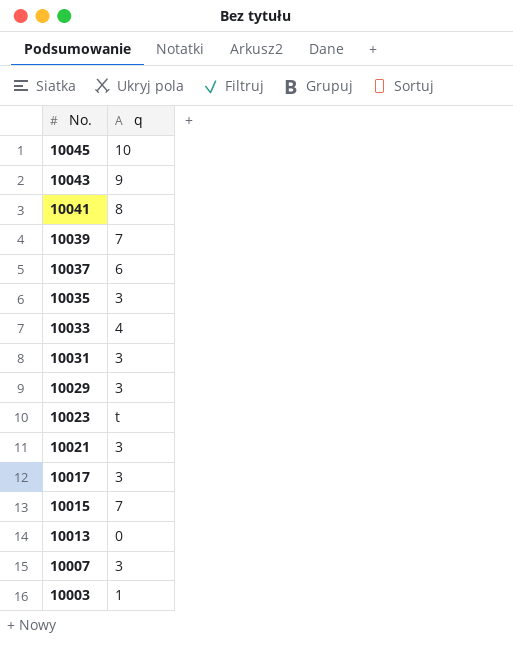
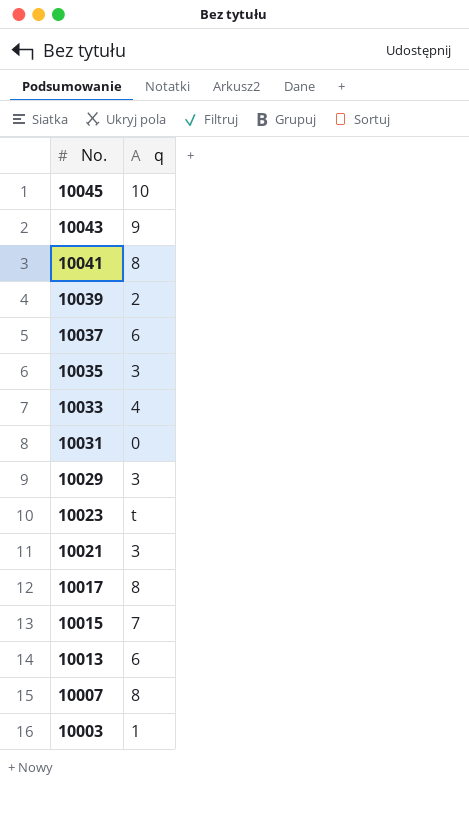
10039 | q: 7 -> 2
10031 | q: 3 -> 0
10017 | q: 3 -> 8
10013 | q: 0 -> 6
10007 | q: 3 -> 8

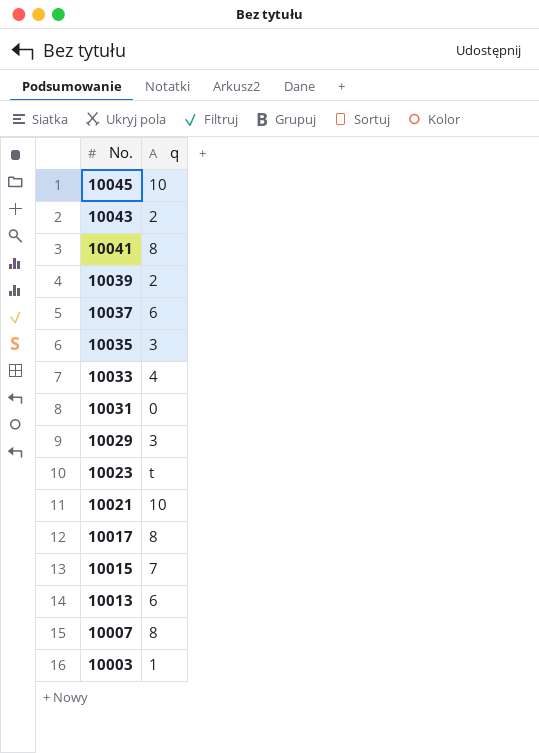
10043 | q: 9 -> 2
10021 | q: 3 -> 10

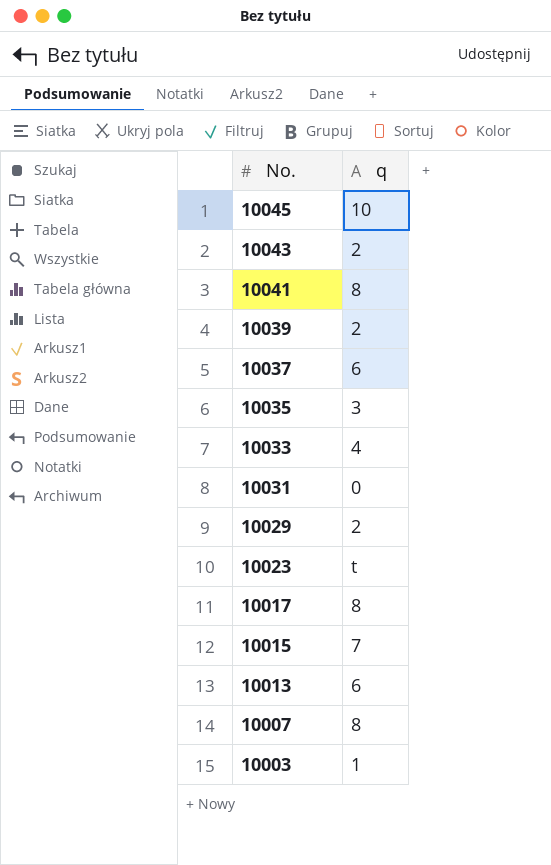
row 10021: 10 -> none
10029 | q: 3 -> 2

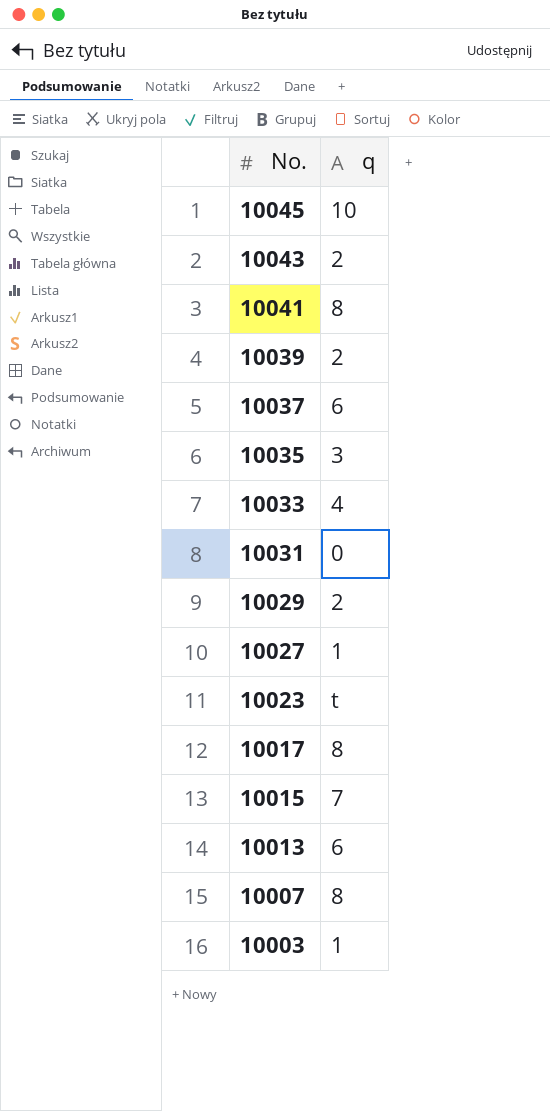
row 10027: none -> 1

